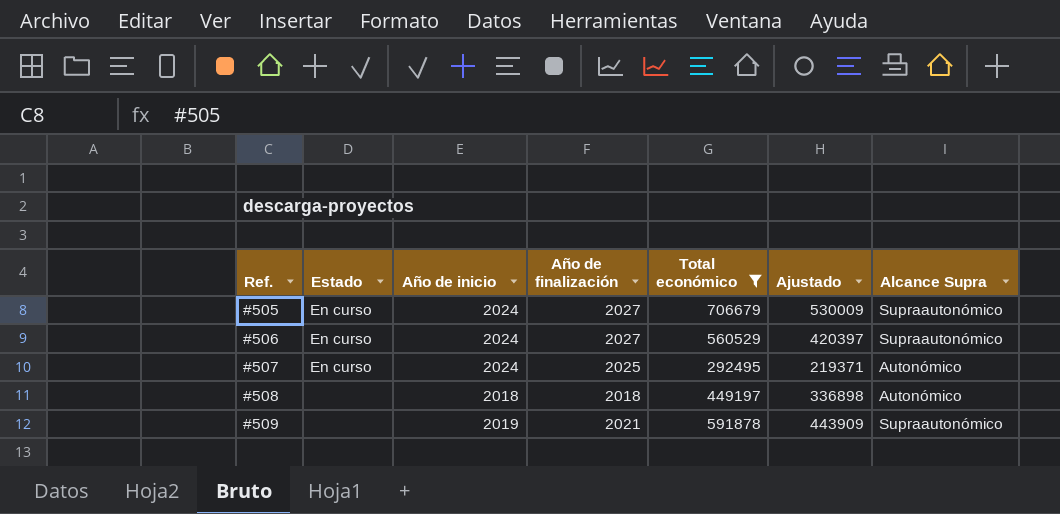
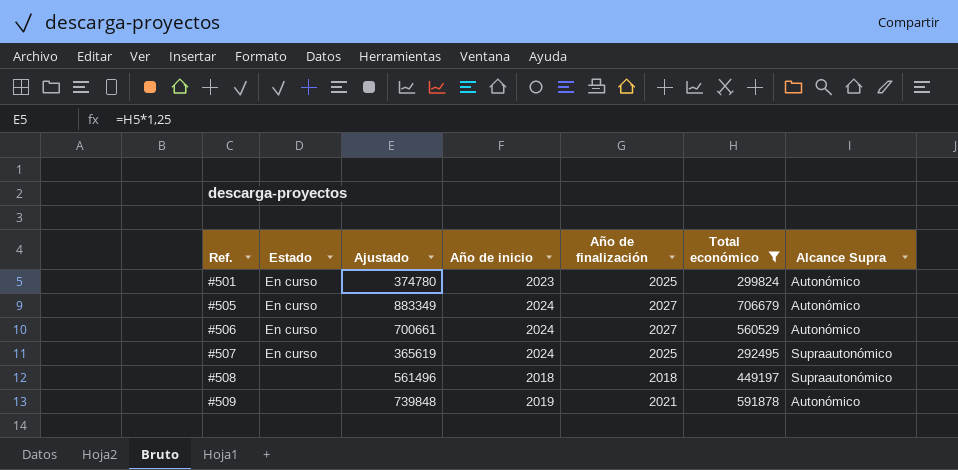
column Ajustado | formula: [Total económico] * 0,75 -> [Total económico] * 1,25
column Ajustado | position: 6 -> 3
row #501: none -> En curso | 374780 | 2023 | 2025 | 299824 | Autonómico
#505 | Alcance Supra: Supraautonómico -> Autonómico
#506 | Alcance Supra: Supraautonómico -> Autonómico
#507 | Alcance Supra: Autonómico -> Supraautonómico
#508 | Alcance Supra: Autonómico -> Supraautonómico
#509 | Alcance Supra: Supraautonómico -> Autonómico

